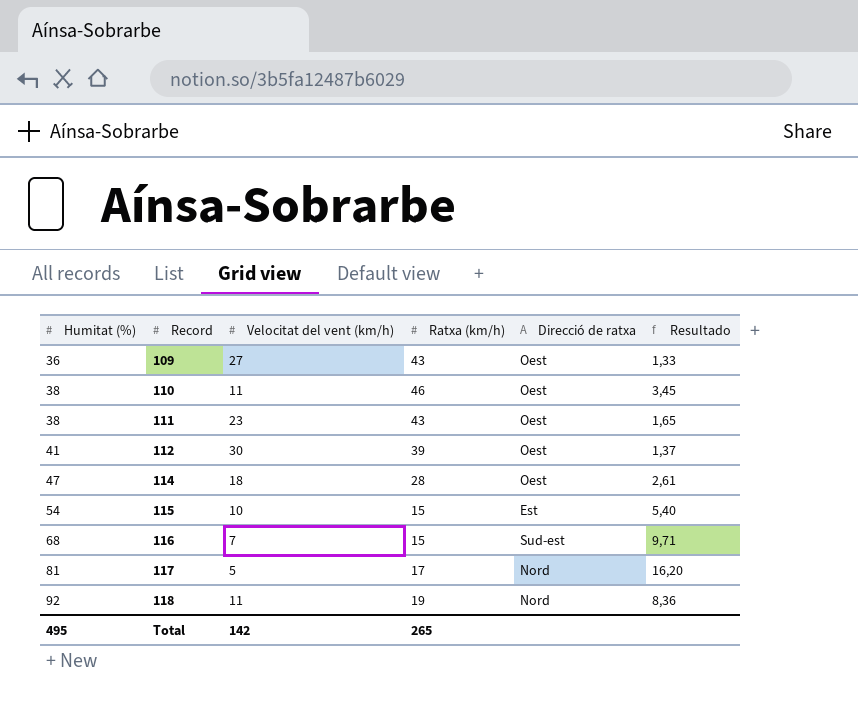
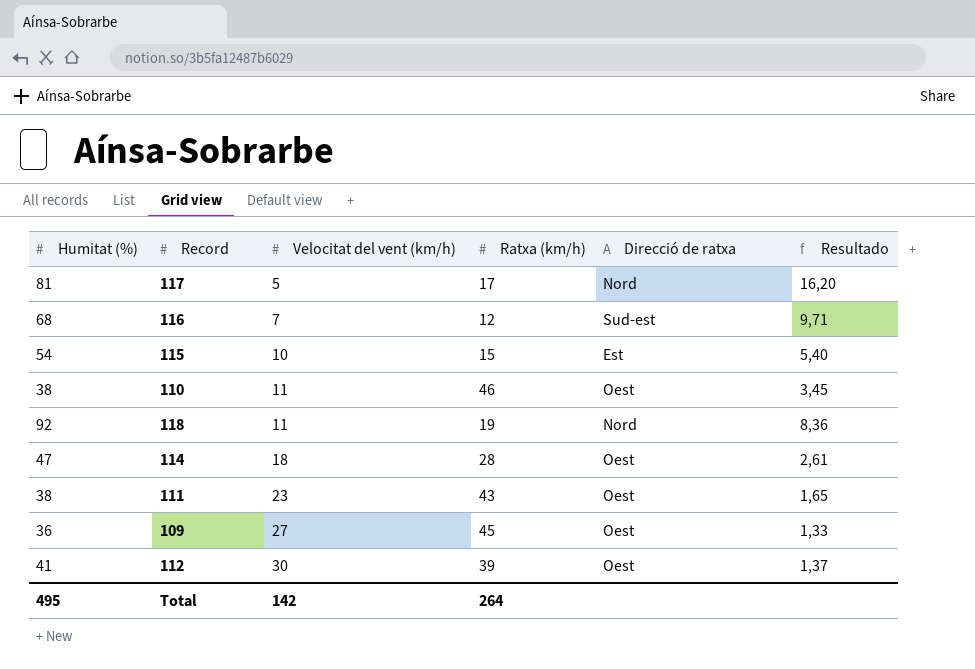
row order: Humitat (%) ascending -> Velocitat del vent (km/h) ascending
116 | Ratxa (km/h): 15 -> 12
109 | Ratxa (km/h): 43 -> 45
Total | Ratxa (km/h): 265 -> 264

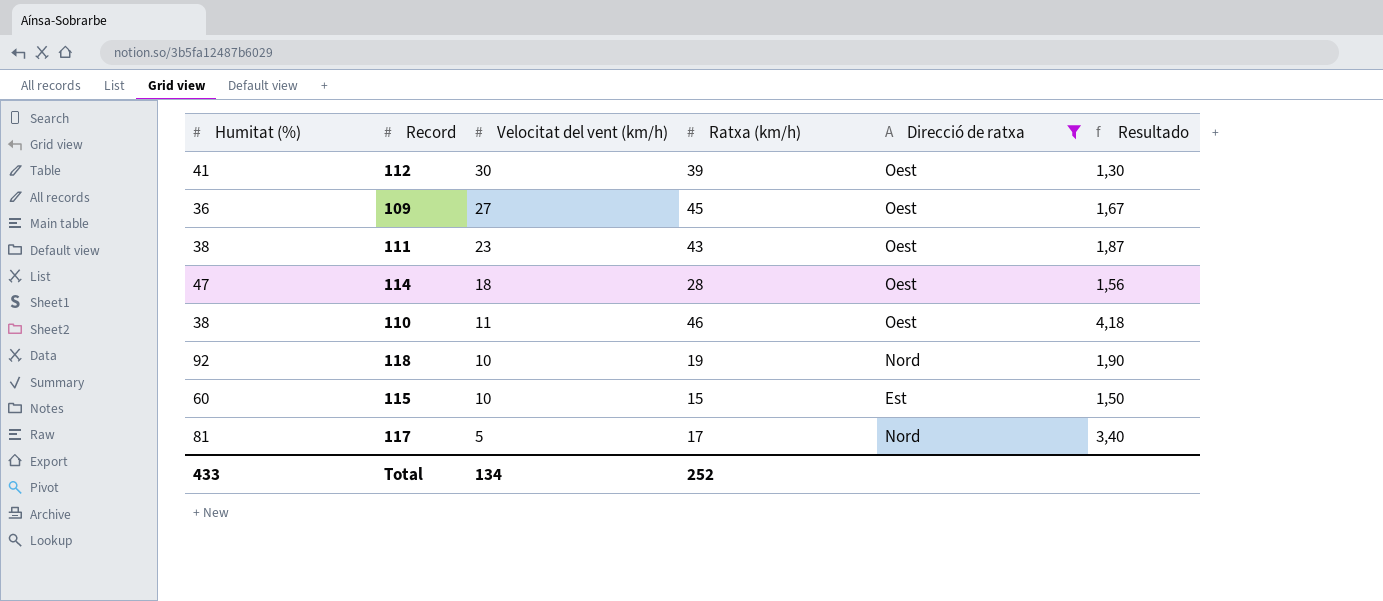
filter: none -> Direcció de ratxa != Sud-est
row order: Velocitat del vent (km/h) ascending -> Velocitat del vent (km/h) descending
column Resultado | formula: [Humitat (%)] / [Velocitat del vent (km/h)] -> [Ratxa (km/h)] / [Velocitat del vent (km/h)]
118 | Velocitat del vent (km/h): 11 -> 10
115 | Humitat (%): 54 -> 60
Total | Humitat (%): 495 -> 433
Total | Velocitat del vent (km/h): 142 -> 134
Total | Ratxa (km/h): 264 -> 252

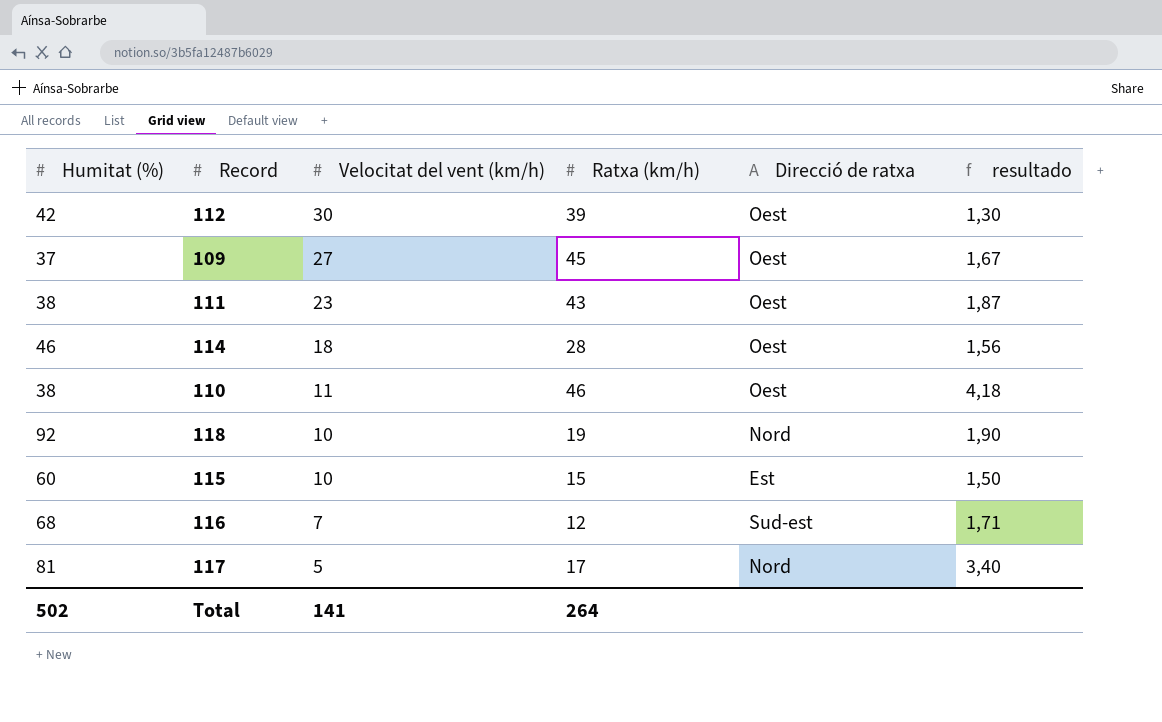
filter: Direcció de ratxa != Sud-est -> none
column name: Resultado -> resultado
112 | Humitat (%): 41 -> 42
109 | Humitat (%): 36 -> 37
114 | Humitat (%): 47 -> 46
Total | Humitat (%): 433 -> 502
Total | Velocitat del vent (km/h): 134 -> 141
Total | Ratxa (km/h): 252 -> 264

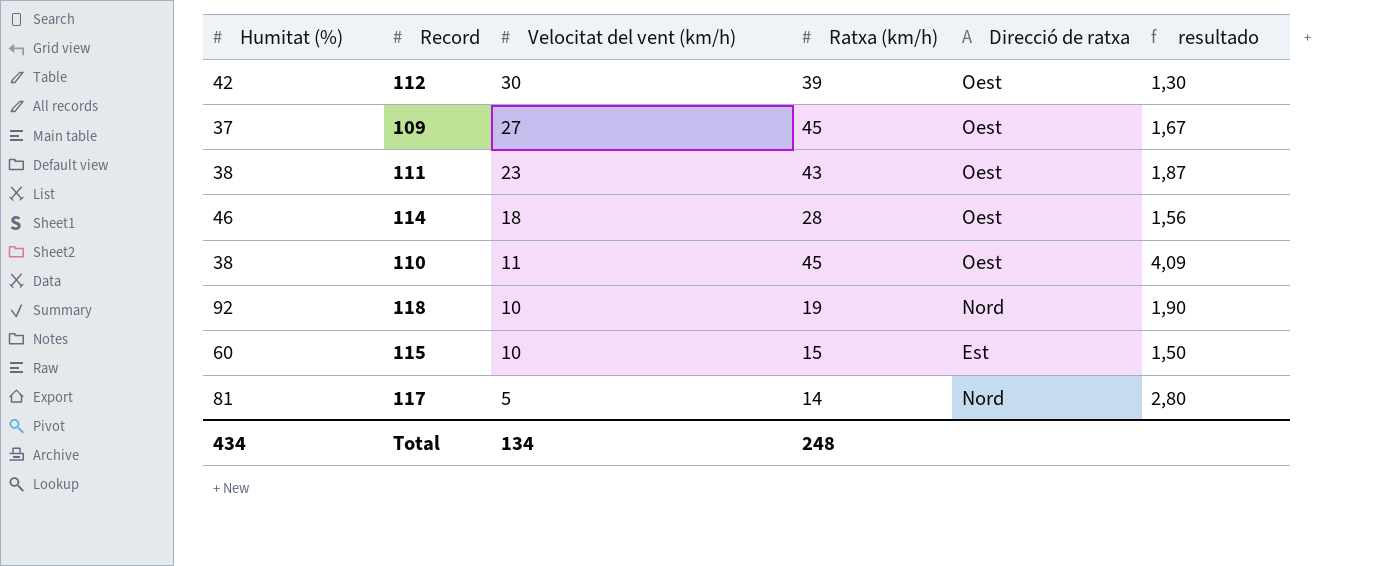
row 116: 68 | 7 | 12 | Sud-est | 1,71 -> none
110 | Ratxa (km/h): 46 -> 45
110 | resultado: 4,18 -> 4,09
117 | Ratxa (km/h): 17 -> 14
117 | resultado: 3,40 -> 2,80
Total | Humitat (%): 502 -> 434
Total | Velocitat del vent (km/h): 141 -> 134
Total | Ratxa (km/h): 264 -> 248

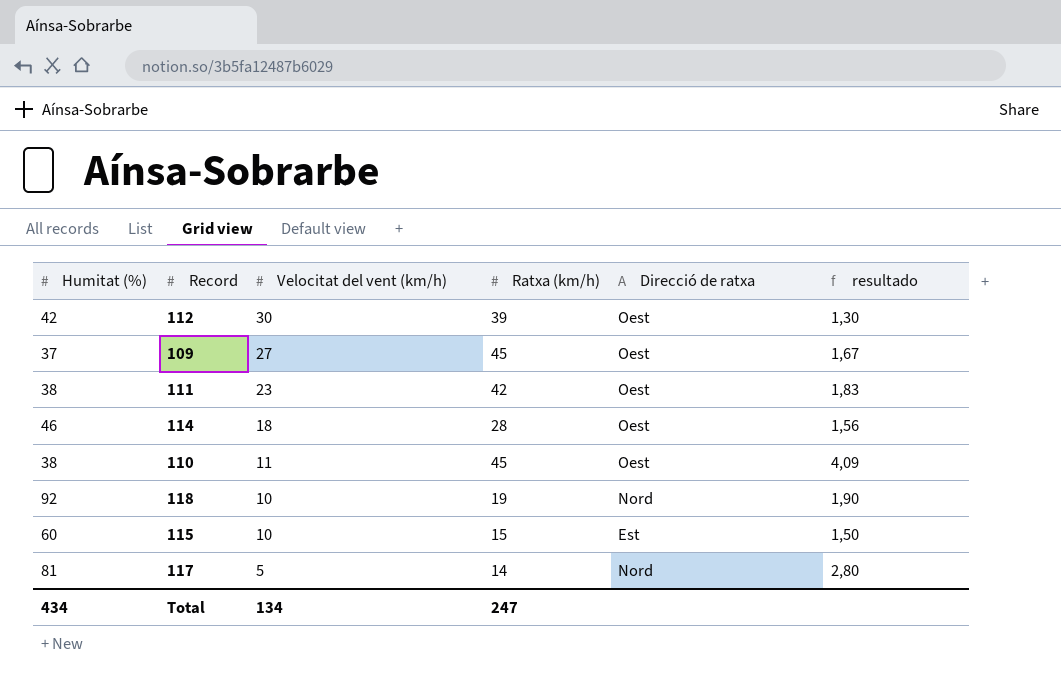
111 | Ratxa (km/h): 43 -> 42
111 | resultado: 1,87 -> 1,83
Total | Ratxa (km/h): 248 -> 247

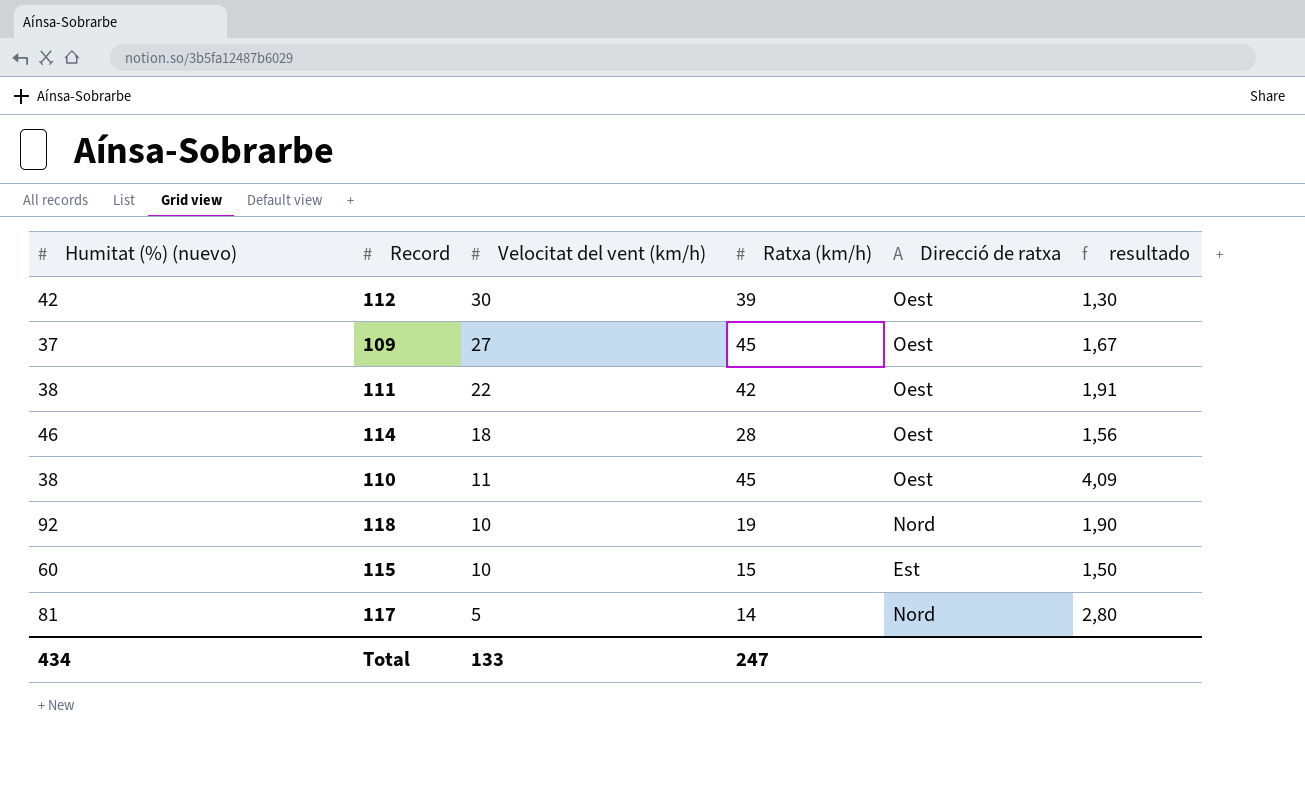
column name: Humitat (%) -> Humitat (%) (nuevo)
111 | Velocitat del vent (km/h): 23 -> 22
111 | resultado: 1,83 -> 1,91
Total | Velocitat del vent (km/h): 134 -> 133

